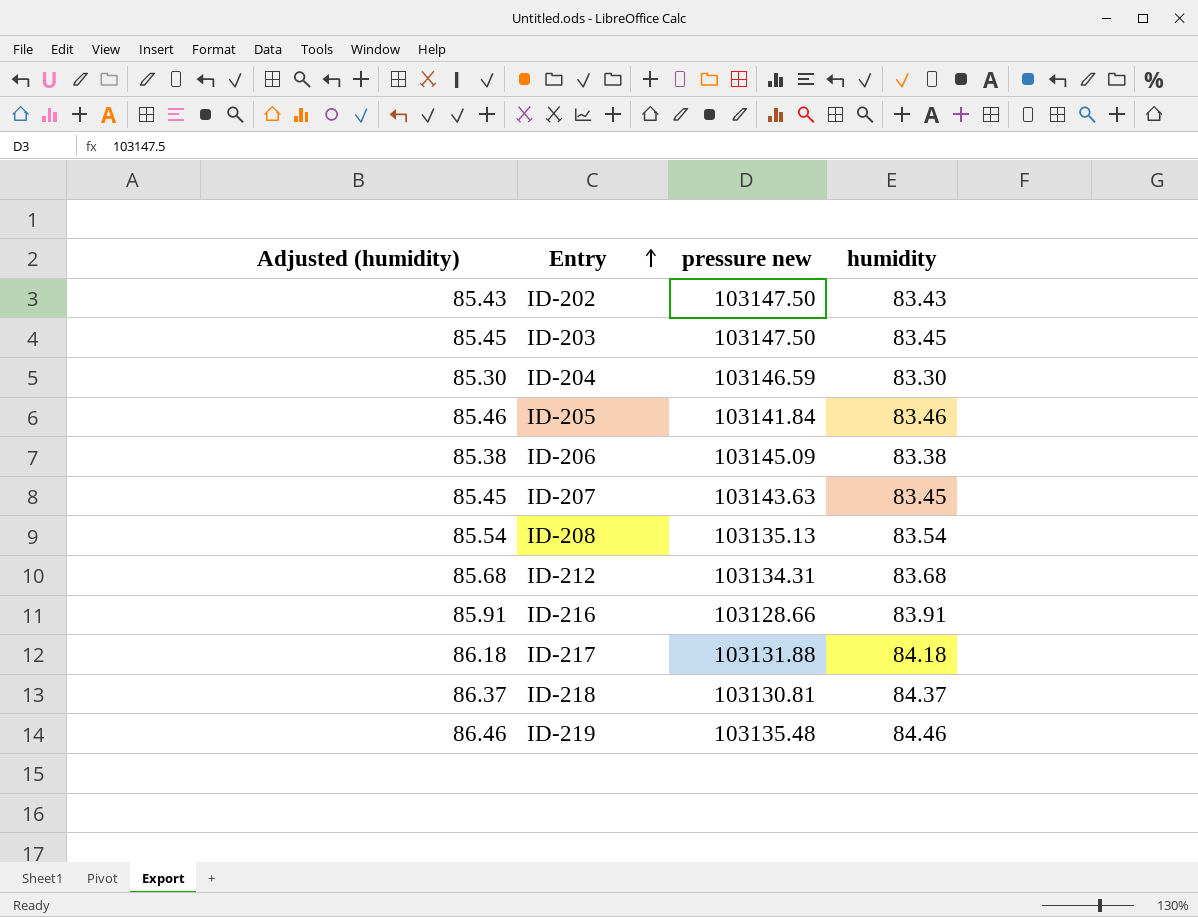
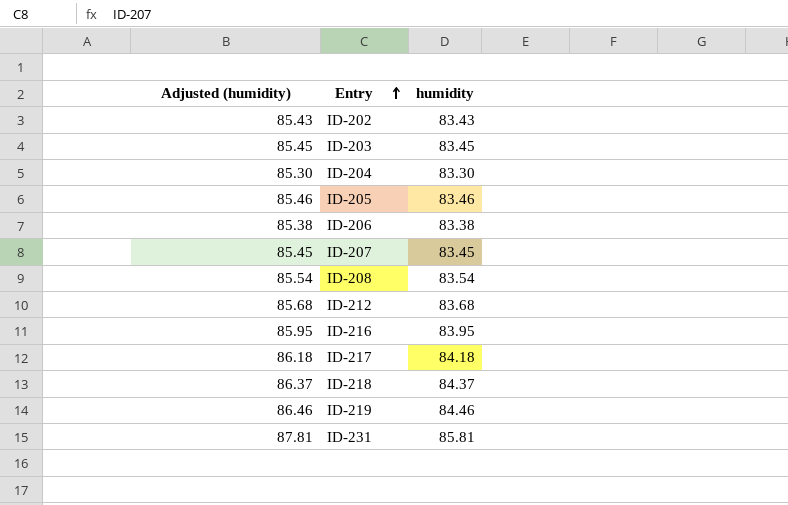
column pressure new | position: 3 -> none
ID-216 | Adjusted (humidity): 85.91 -> 85.95
ID-216 | humidity: 83.91 -> 83.95
row ID-231: none -> 87.81 | 85.81

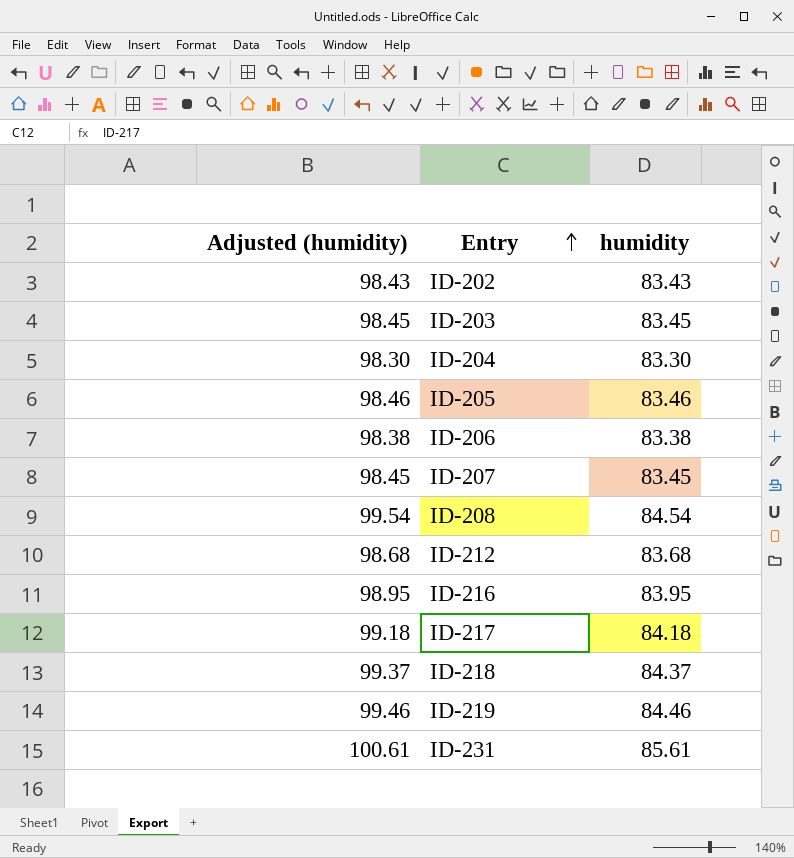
column Adjusted (humidity) | formula: [humidity] + 2 -> [humidity] + 15
ID-208 | humidity: 83.54 -> 84.54
ID-231 | humidity: 85.81 -> 85.61

